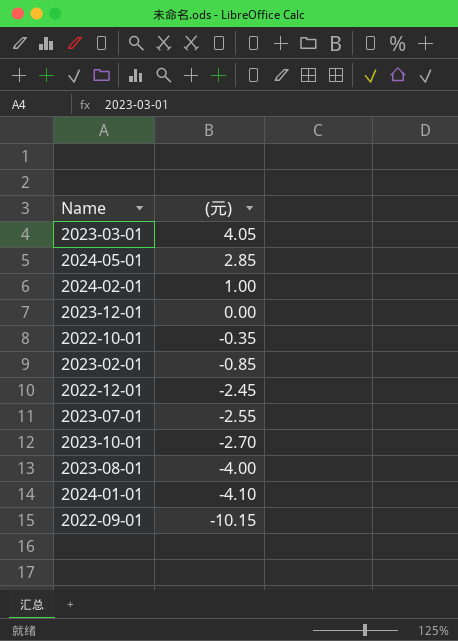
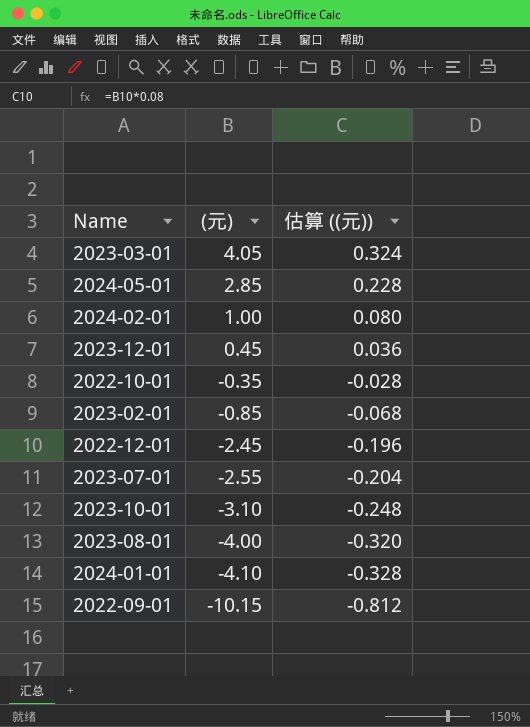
column 估算 ((元)) | formula: none -> [(元)] * 0.08
2023-12-01 | (元): 0.00 -> 0.45
2023-10-01 | (元): -2.70 -> -3.10

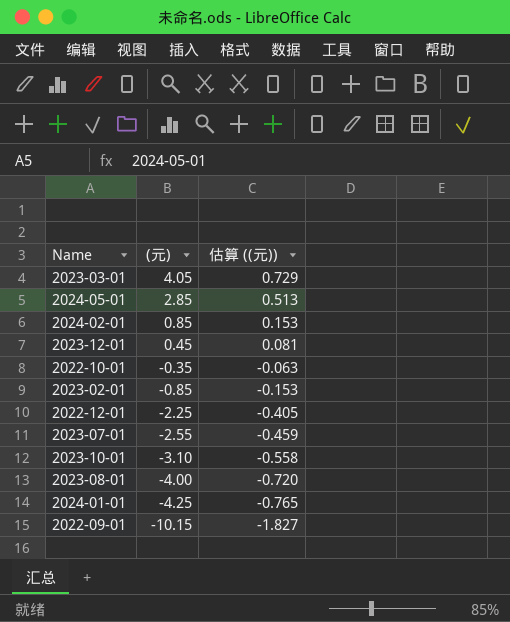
column 估算 ((元)) | formula: [(元)] * 0.08 -> [(元)] * 0.18
2024-02-01 | (元): 1.00 -> 0.85
2022-12-01 | (元): -2.45 -> -2.25
2024-01-01 | (元): -4.10 -> -4.25

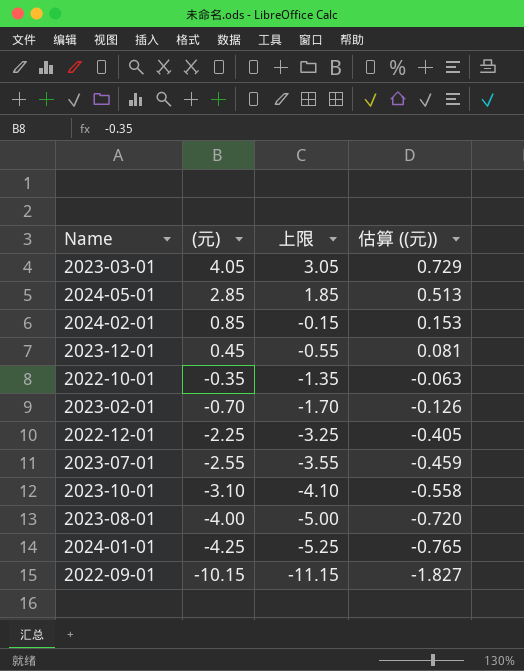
column 上限 | formula: none -> [(元)] - 1
2023-02-01 | (元): -0.85 -> -0.70
2023-02-01 | 估算 ((元)): -0.153 -> -0.126

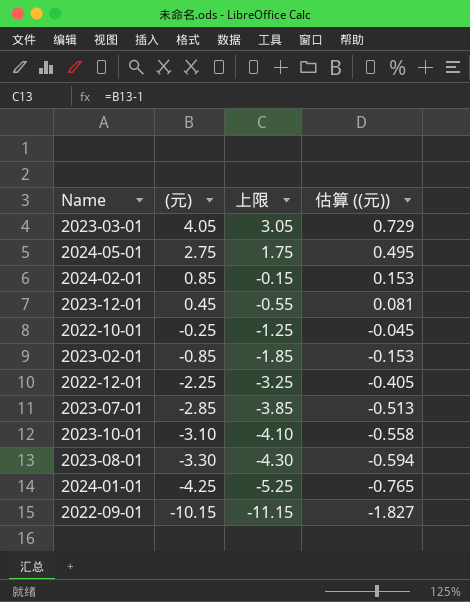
2024-05-01 | (元): 2.85 -> 2.75
2024-05-01 | 上限: 1.85 -> 1.75
2024-05-01 | 估算 ((元)): 0.513 -> 0.495
2022-10-01 | (元): -0.35 -> -0.25
2022-10-01 | 上限: -1.35 -> -1.25
2022-10-01 | 估算 ((元)): -0.063 -> -0.045
2023-02-01 | (元): -0.70 -> -0.85
2023-02-01 | 上限: -1.70 -> -1.85
2023-02-01 | 估算 ((元)): -0.126 -> -0.153
2023-07-01 | (元): -2.55 -> -2.85
2023-07-01 | 上限: -3.55 -> -3.85
2023-07-01 | 估算 ((元)): -0.459 -> -0.513
2023-08-01 | (元): -4.00 -> -3.30
2023-08-01 | 上限: -5.00 -> -4.30
2023-08-01 | 估算 ((元)): -0.720 -> -0.594

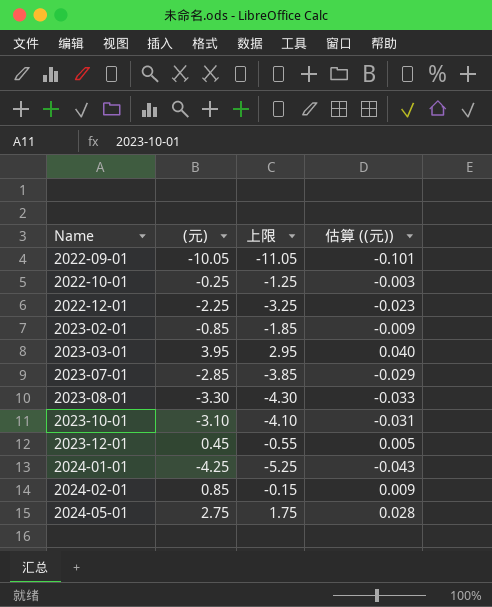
row order: (元) descending -> Name ascending
column 估算 ((元)) | formula: [(元)] * 0.18 -> [(元)] * 0.01
2022-09-01 | (元): -10.15 -> -10.05
2022-09-01 | 上限: -11.15 -> -11.05
2023-03-01 | (元): 4.05 -> 3.95
2023-03-01 | 上限: 3.05 -> 2.95

